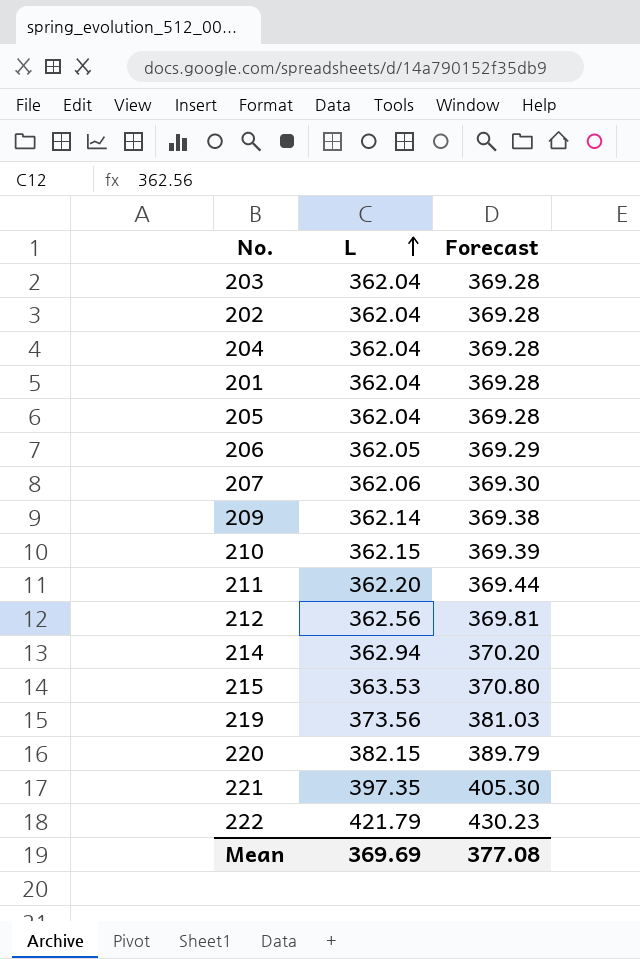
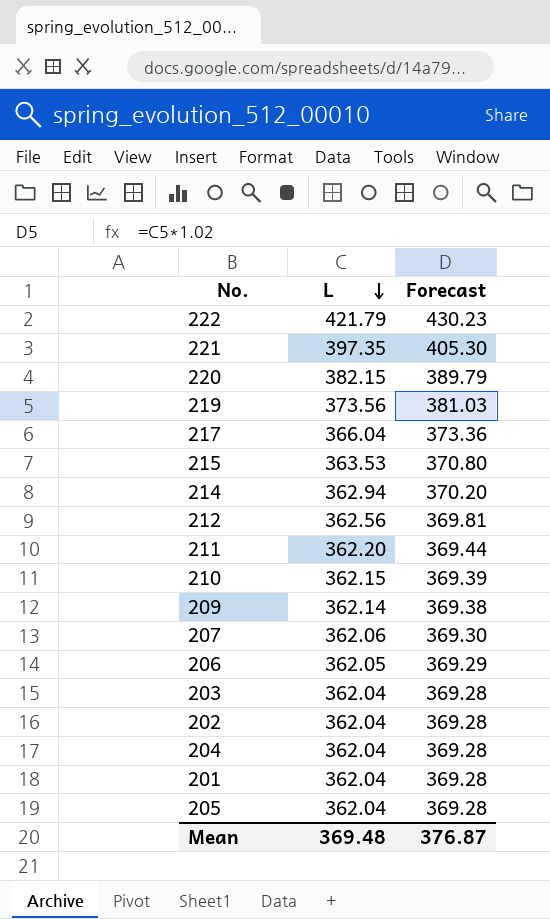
row order: L ascending -> L descending
row 217: none -> 366.04 | 373.36
Mean | L: 369.69 -> 369.48
Mean | Forecast: 377.08 -> 376.87

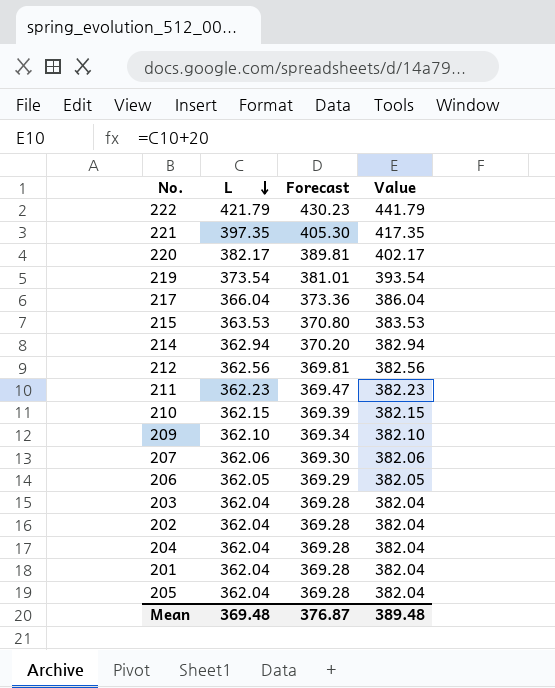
column Value | formula: none -> [L] + 20
220 | L: 382.15 -> 382.17
220 | Forecast: 389.79 -> 389.81
219 | L: 373.56 -> 373.54
219 | Forecast: 381.03 -> 381.01
211 | L: 362.20 -> 362.23
211 | Forecast: 369.44 -> 369.47
209 | L: 362.14 -> 362.10
209 | Forecast: 369.38 -> 369.34

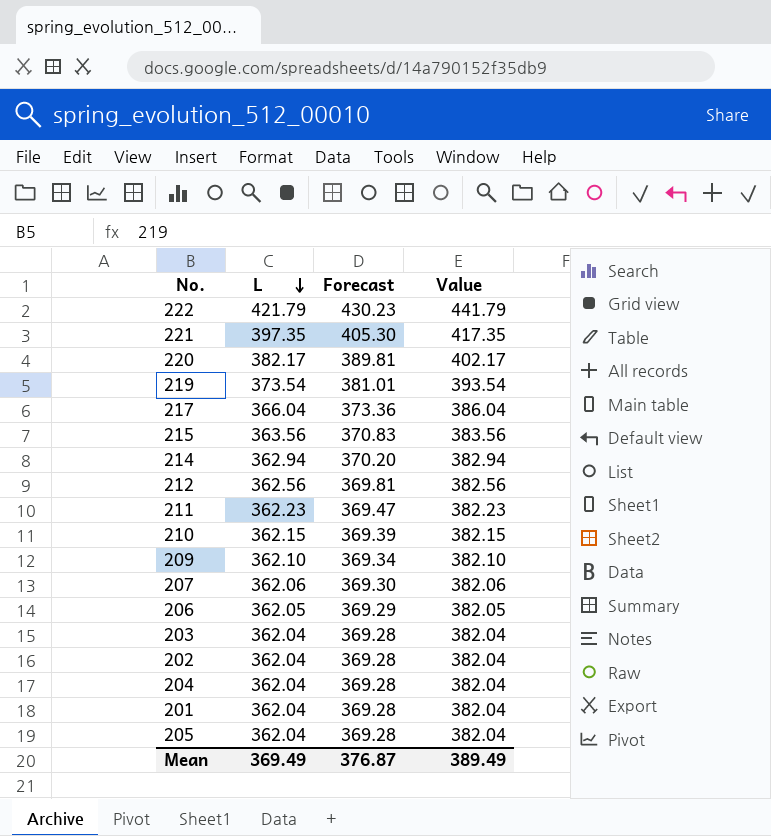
215 | L: 363.53 -> 363.56
215 | Forecast: 370.80 -> 370.83
215 | Value: 383.53 -> 383.56
Mean | L: 369.48 -> 369.49
Mean | Value: 389.48 -> 389.49

